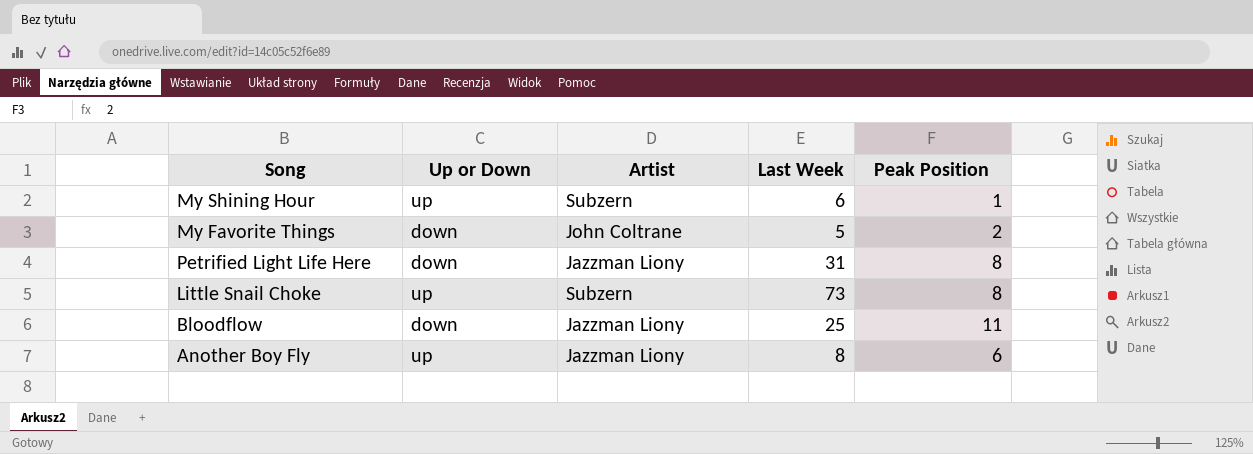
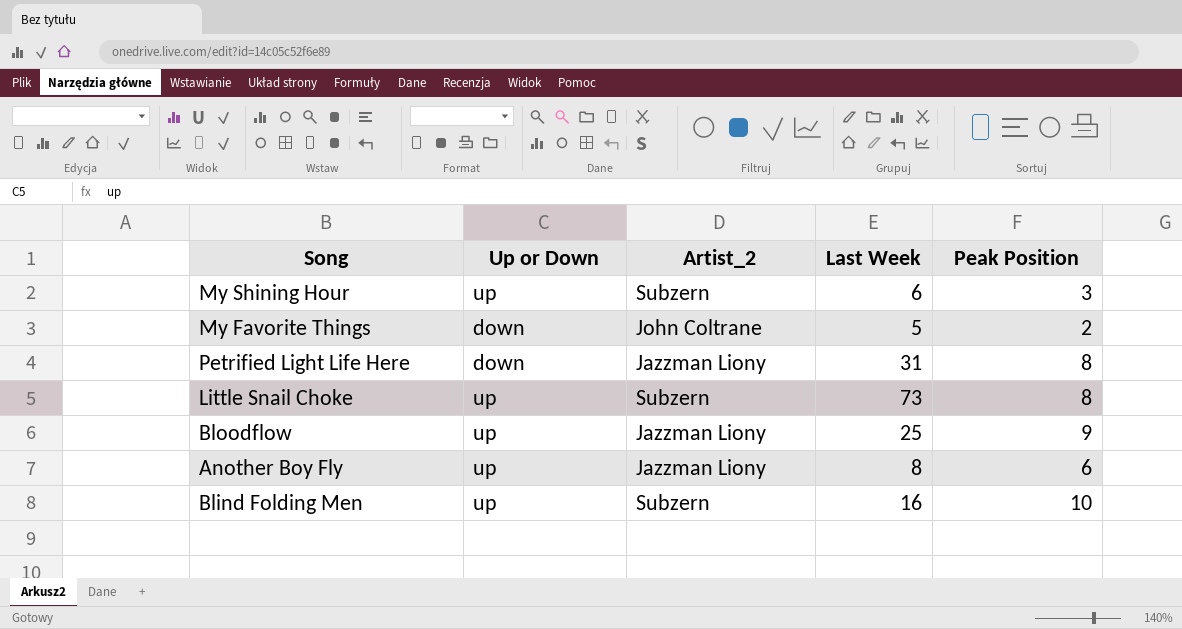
column name: Artist -> Artist_2
My Shining Hour | Peak Position: 1 -> 3
Bloodflow | Up or Down: down -> up
Bloodflow | Peak Position: 11 -> 9
row Blind Folding Men: none -> up | Subzern | 16 | 10

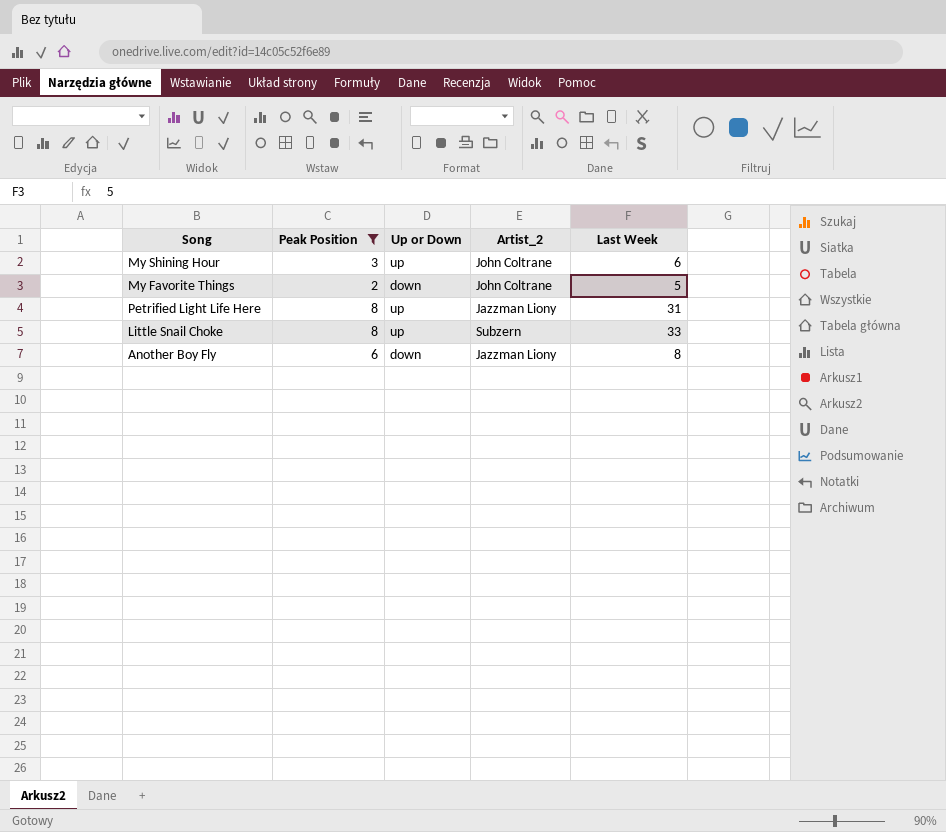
filter: none -> Peak Position <= 8
column Peak Position | position: 5 -> 2
My Shining Hour | Artist_2: Subzern -> John Coltrane
Petrified Light Life Here | Up or Down: down -> up
Little Snail Choke | Last Week: 73 -> 33
Another Boy Fly | Up or Down: up -> down

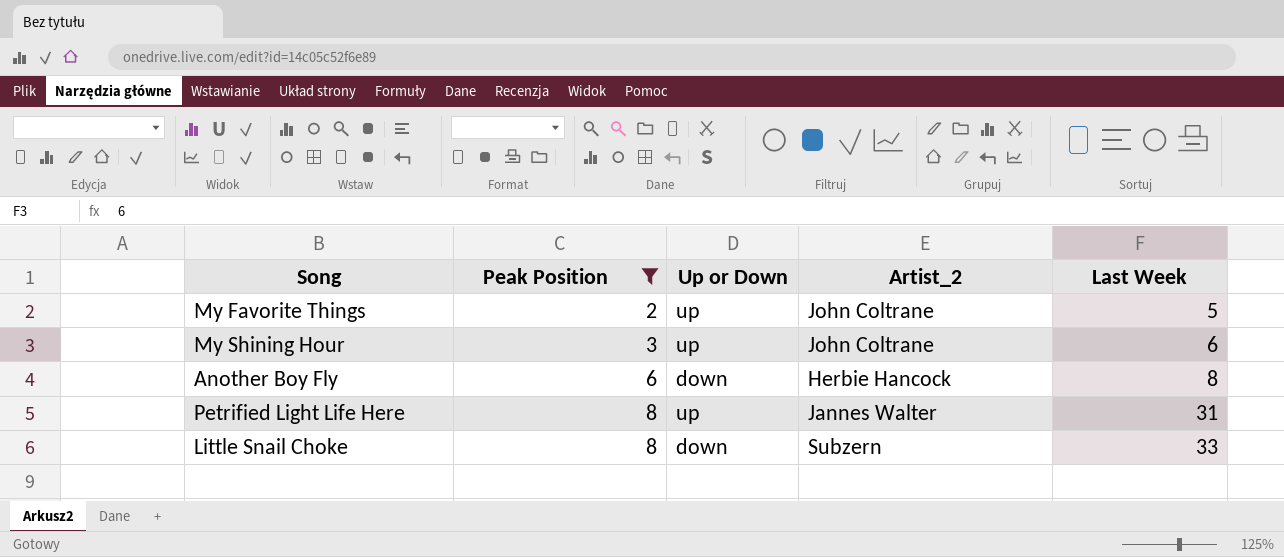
row order: none -> Peak Position ascending
My Favorite Things | Up or Down: down -> up
Another Boy Fly | Artist_2: Jazzman Liony -> Herbie Hancock
Petrified Light Life Here | Artist_2: Jazzman Liony -> Jannes Walter
Little Snail Choke | Up or Down: up -> down

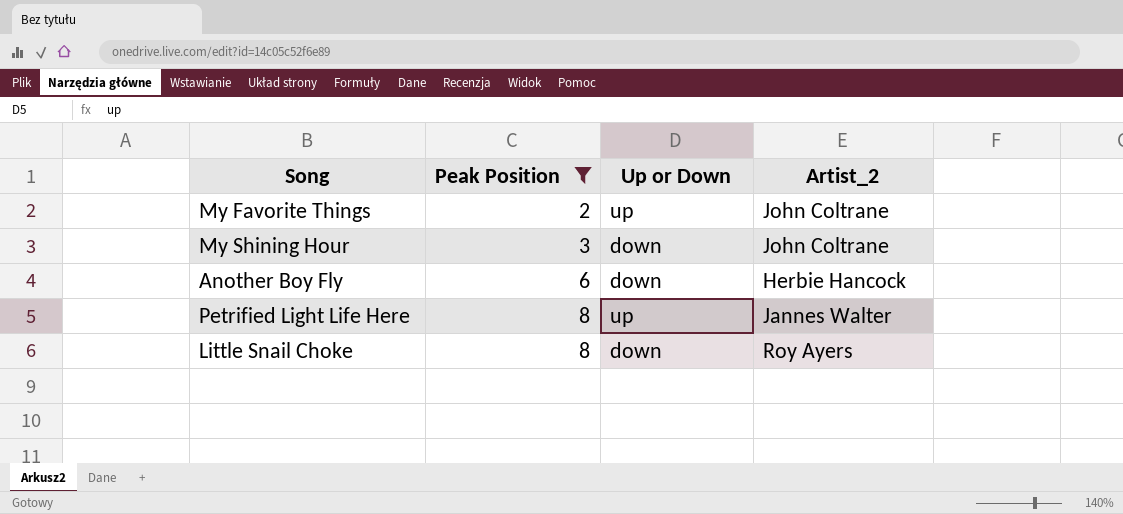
column Last Week | position: 5 -> none
My Shining Hour | Up or Down: up -> down
Little Snail Choke | Artist_2: Subzern -> Roy Ayers

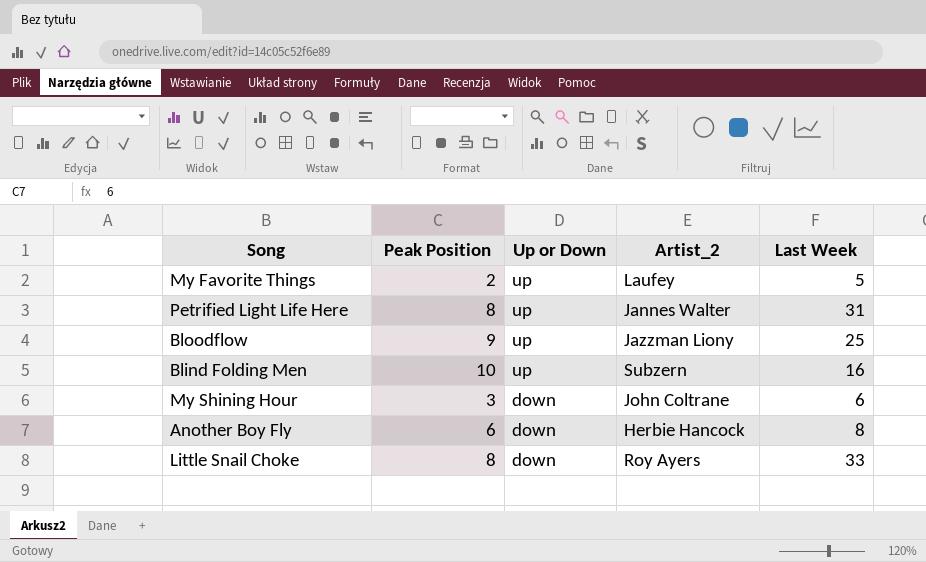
filter: Peak Position <= 8 -> none
row order: Peak Position ascending -> Up or Down descending
column Last Week | position: none -> 5
My Favorite Things | Artist_2: John Coltrane -> Laufey

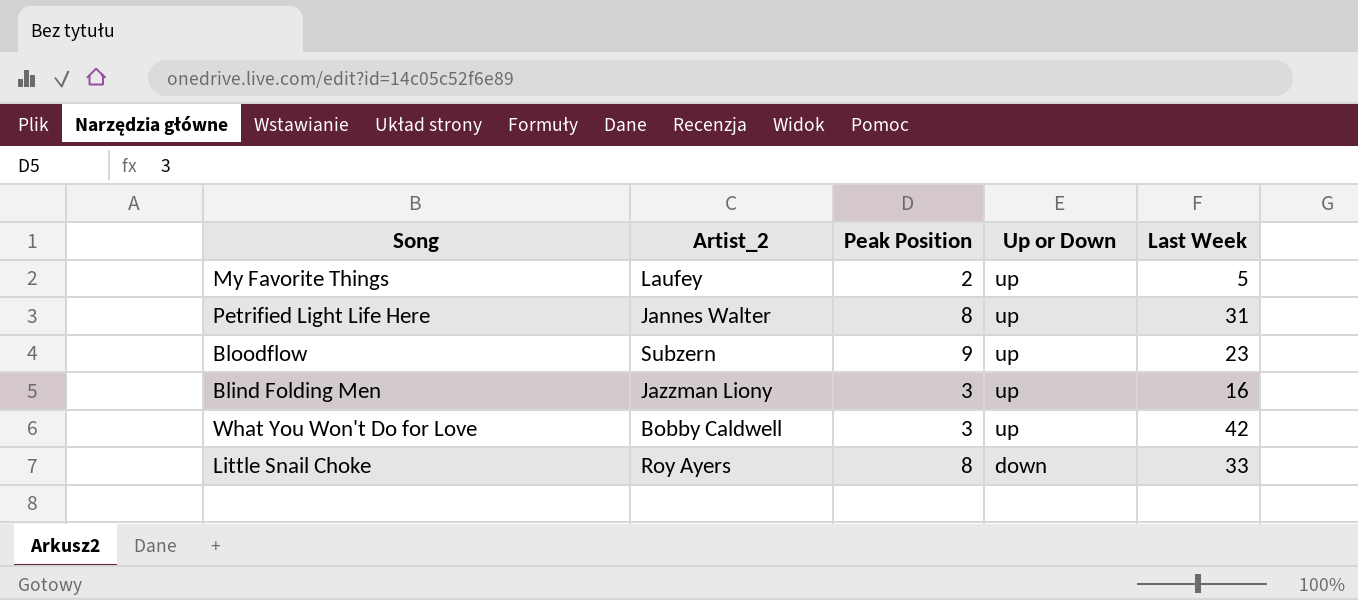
column Artist_2 | position: 4 -> 2
row My Shining Hour: 3 | down | John Coltrane | 6 -> none
row Another Boy Fly: 6 | down | Herbie Hancock | 8 -> none
Bloodflow | Artist_2: Jazzman Liony -> Subzern
Bloodflow | Last Week: 25 -> 23
Blind Folding Men | Artist_2: Subzern -> Jazzman Liony
Blind Folding Men | Peak Position: 10 -> 3
row What You Won't Do for Love: none -> Bobby Caldwell | 3 | up | 42

